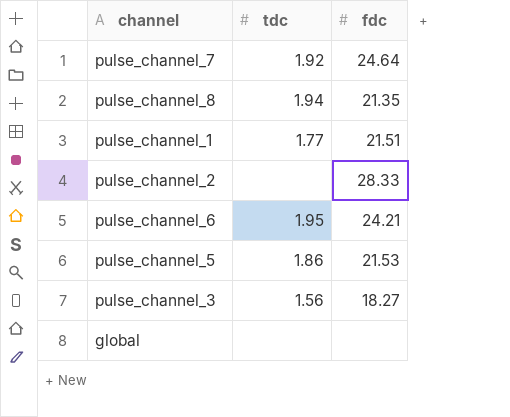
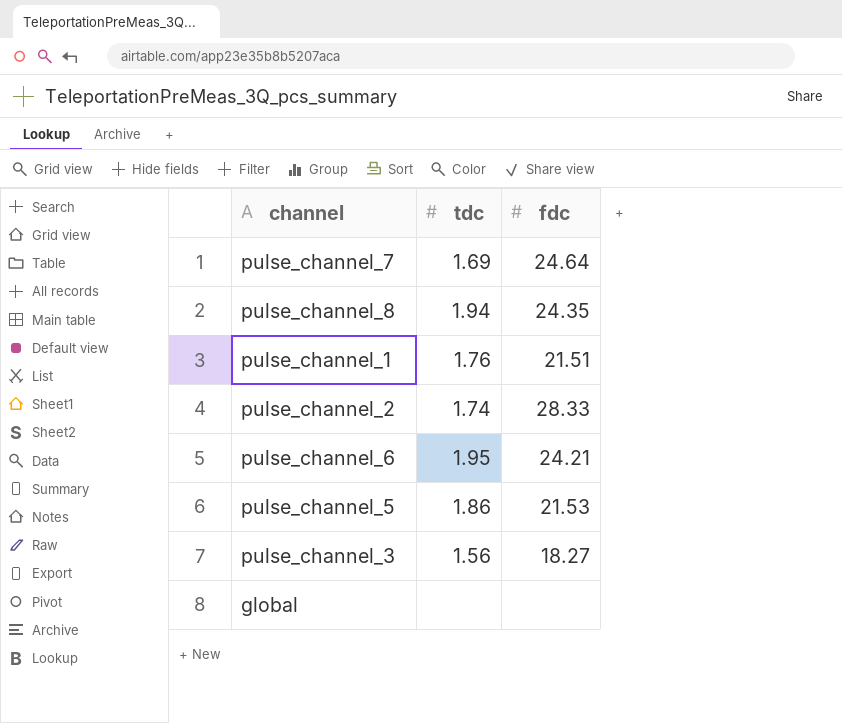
pulse_channel_7 | tdc: 1.92 -> 1.69
pulse_channel_8 | fdc: 21.35 -> 24.35
pulse_channel_1 | tdc: 1.77 -> 1.76
pulse_channel_2 | tdc: none -> 1.74

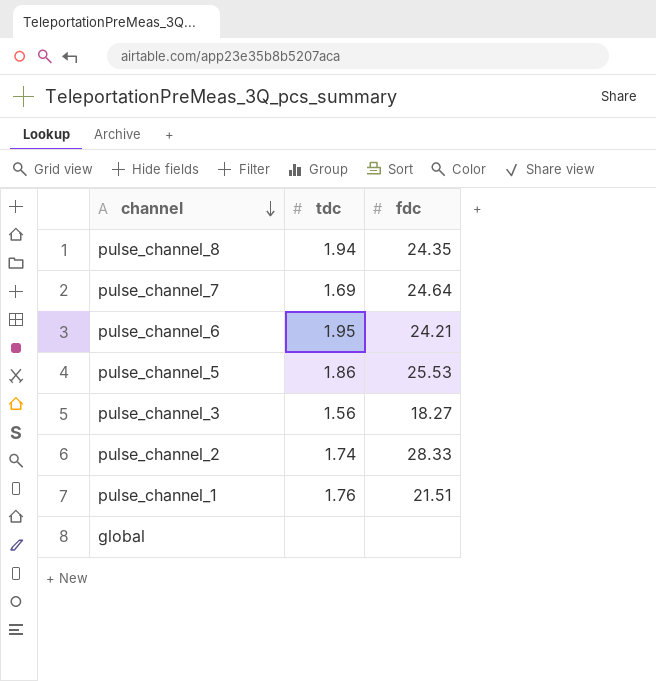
row order: none -> channel descending
pulse_channel_5 | fdc: 21.53 -> 25.53

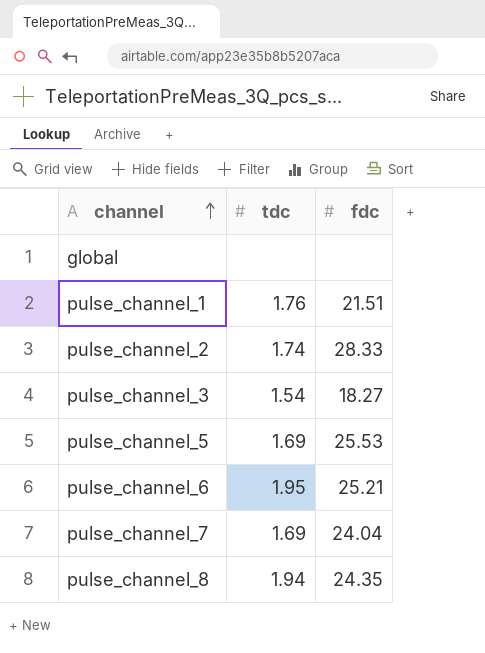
row order: channel descending -> channel ascending
pulse_channel_3 | tdc: 1.56 -> 1.54
pulse_channel_5 | tdc: 1.86 -> 1.69
pulse_channel_6 | fdc: 24.21 -> 25.21
pulse_channel_7 | fdc: 24.64 -> 24.04

